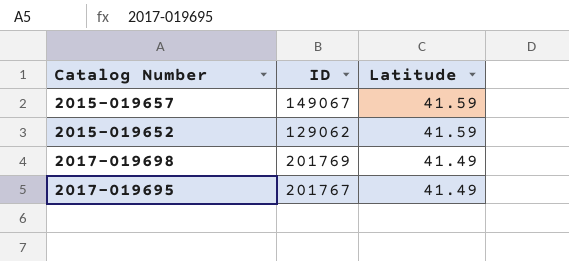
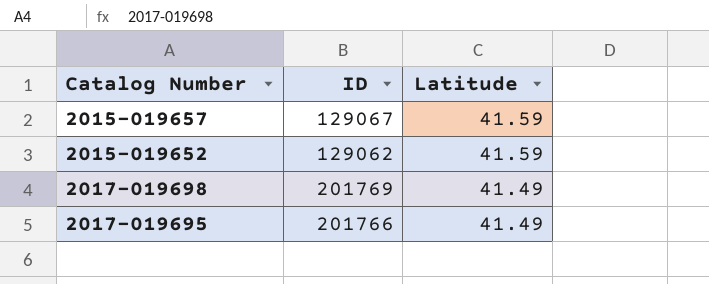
2015-019657 | ID: 149067 -> 129067
2017-019695 | ID: 201767 -> 201766

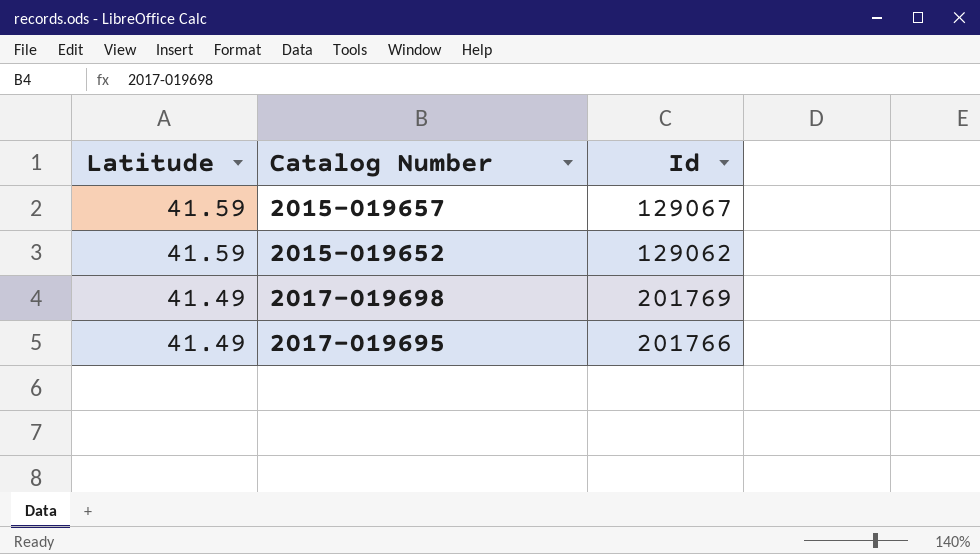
column Latitude | position: 3 -> 1
column name: ID -> Id

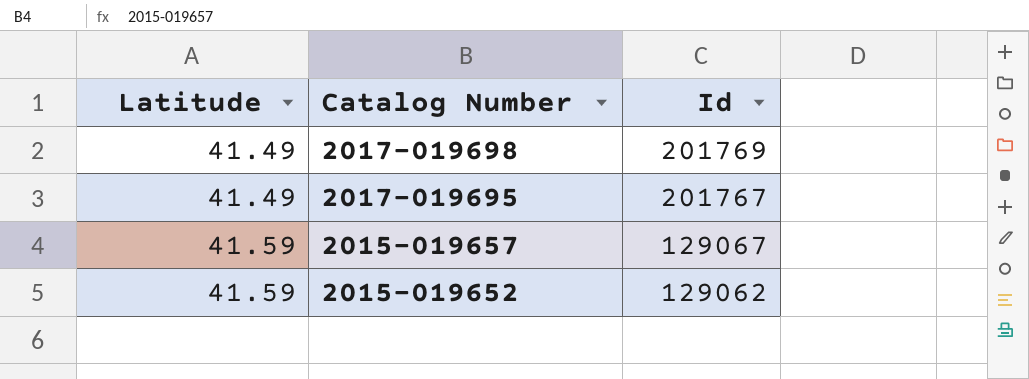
row order: Latitude descending -> Latitude ascending
2017-019695 | Id: 201766 -> 201767

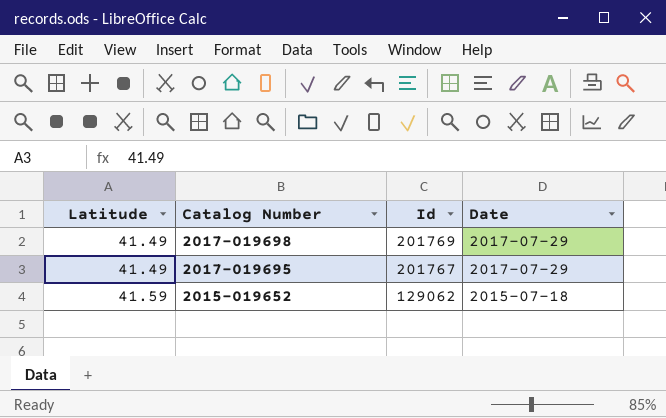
column Date | position: none -> 4
row 2015-019657: 41.59 | 129067 -> none

